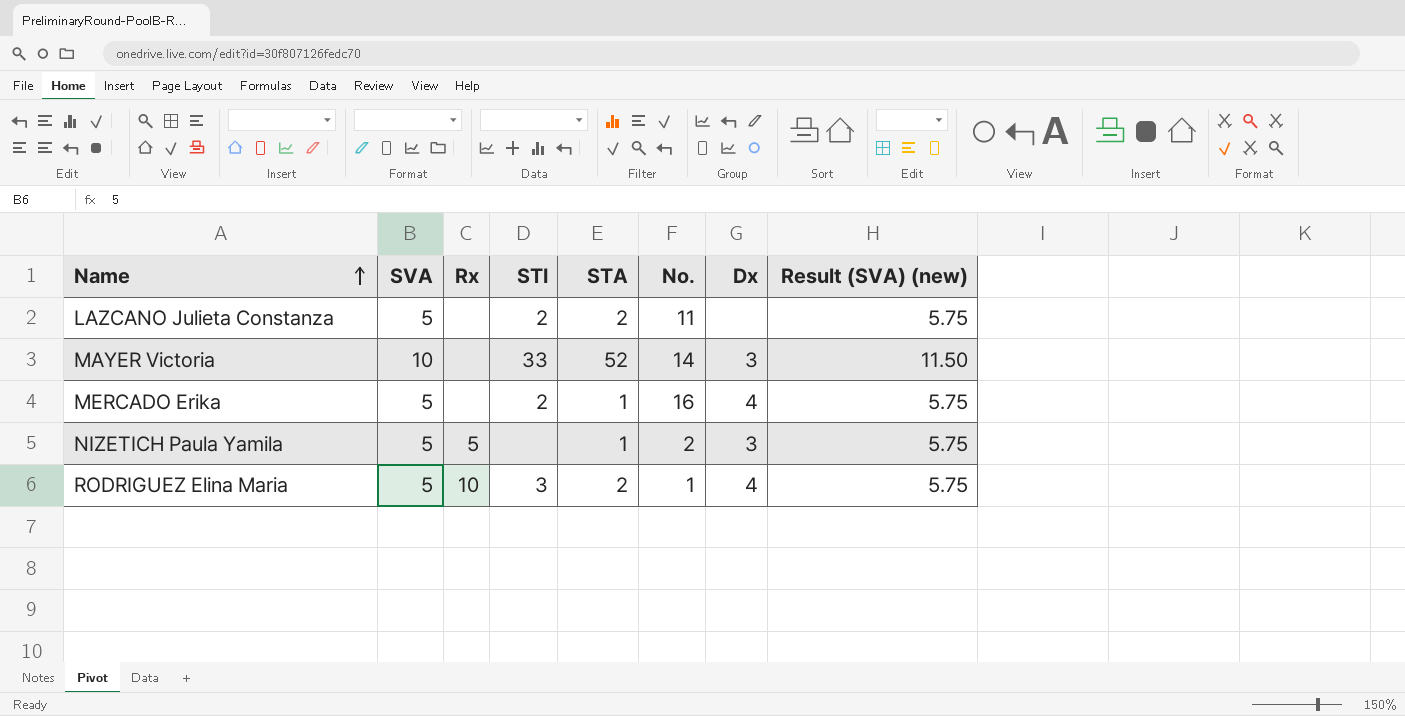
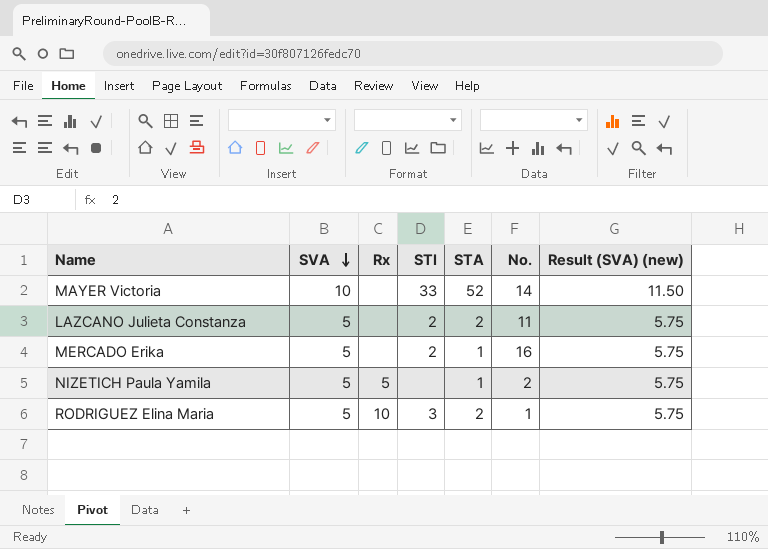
row order: Name ascending -> SVA descending
column Dx | position: 7 -> none

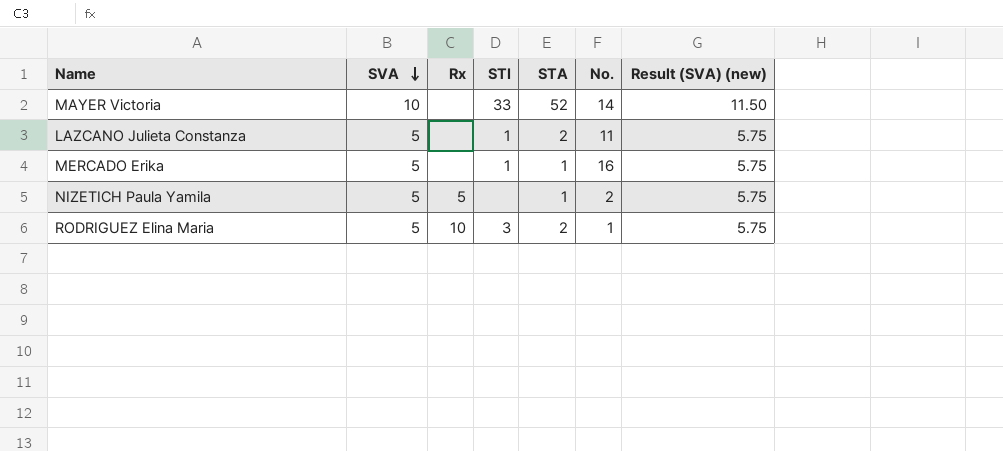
LAZCANO Julieta Constanza | STI: 2 -> 1
MERCADO Erika | STI: 2 -> 1

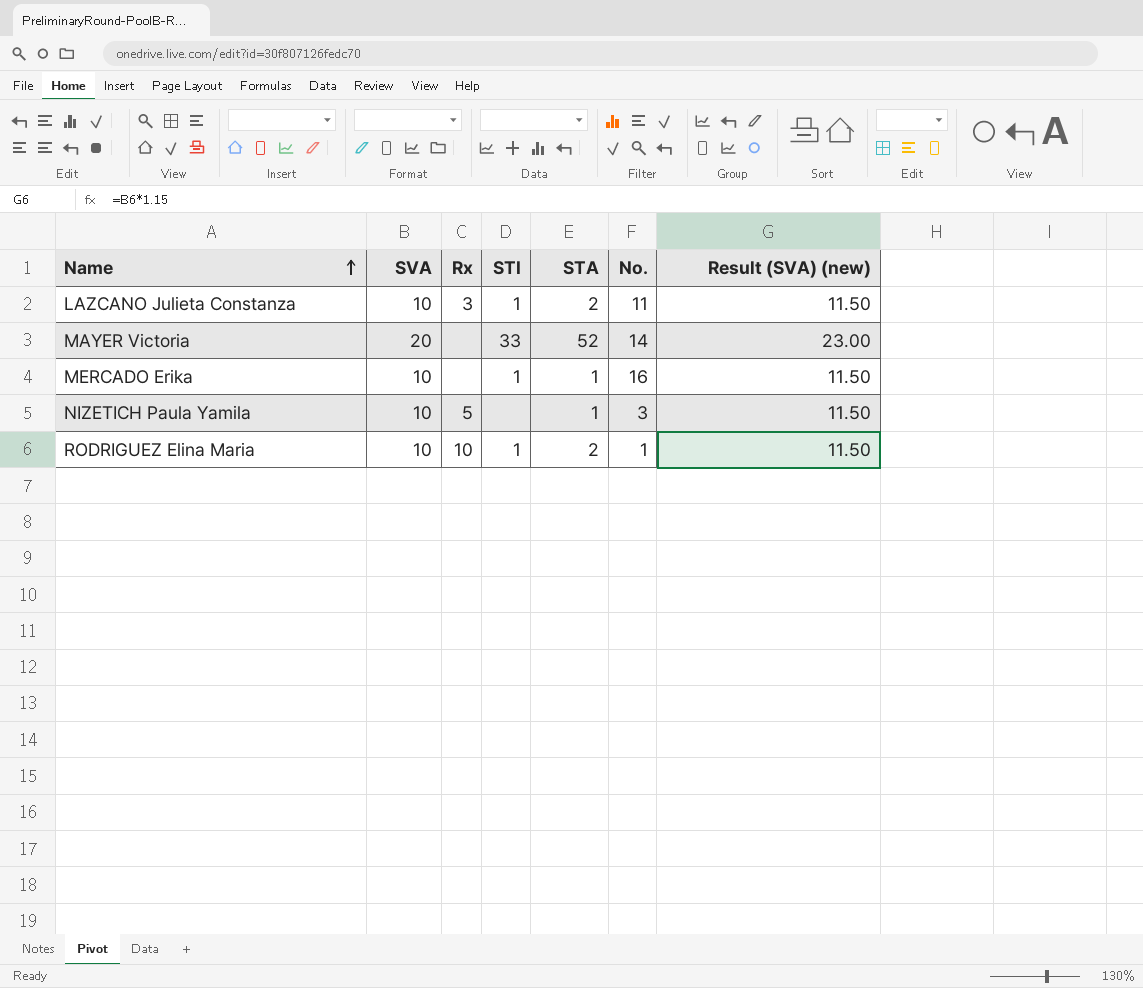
row order: SVA descending -> Name ascending
LAZCANO Julieta Constanza | SVA: 5 -> 10
LAZCANO Julieta Constanza | Rx: none -> 3
LAZCANO Julieta Constanza | Result (SVA) (new): 5.75 -> 11.50
MAYER Victoria | SVA: 10 -> 20
MAYER Victoria | Result (SVA) (new): 11.50 -> 23.00
MERCADO Erika | SVA: 5 -> 10
MERCADO Erika | Result (SVA) (new): 5.75 -> 11.50
NIZETICH Paula Yamila | SVA: 5 -> 10
NIZETICH Paula Yamila | No.: 2 -> 3
NIZETICH Paula Yamila | Result (SVA) (new): 5.75 -> 11.50
RODRIGUEZ Elina Maria | SVA: 5 -> 10
RODRIGUEZ Elina Maria | STI: 3 -> 1
RODRIGUEZ Elina Maria | Result (SVA) (new): 5.75 -> 11.50

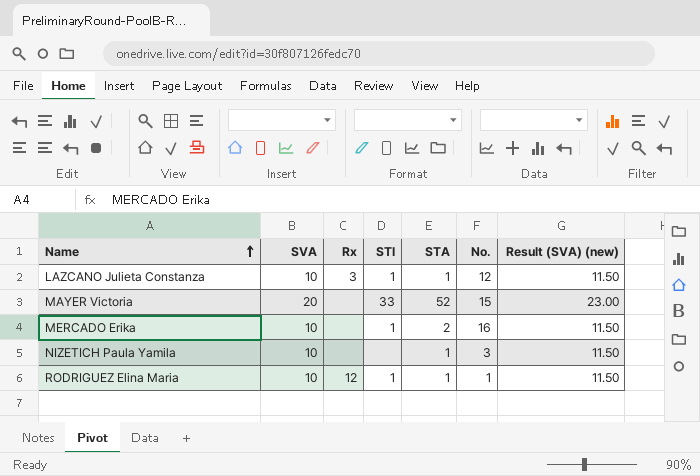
LAZCANO Julieta Constanza | STA: 2 -> 1
LAZCANO Julieta Constanza | No.: 11 -> 12
MAYER Victoria | No.: 14 -> 15
MERCADO Erika | STA: 1 -> 2
NIZETICH Paula Yamila | Rx: 5 -> none
RODRIGUEZ Elina Maria | Rx: 10 -> 12
RODRIGUEZ Elina Maria | STA: 2 -> 1

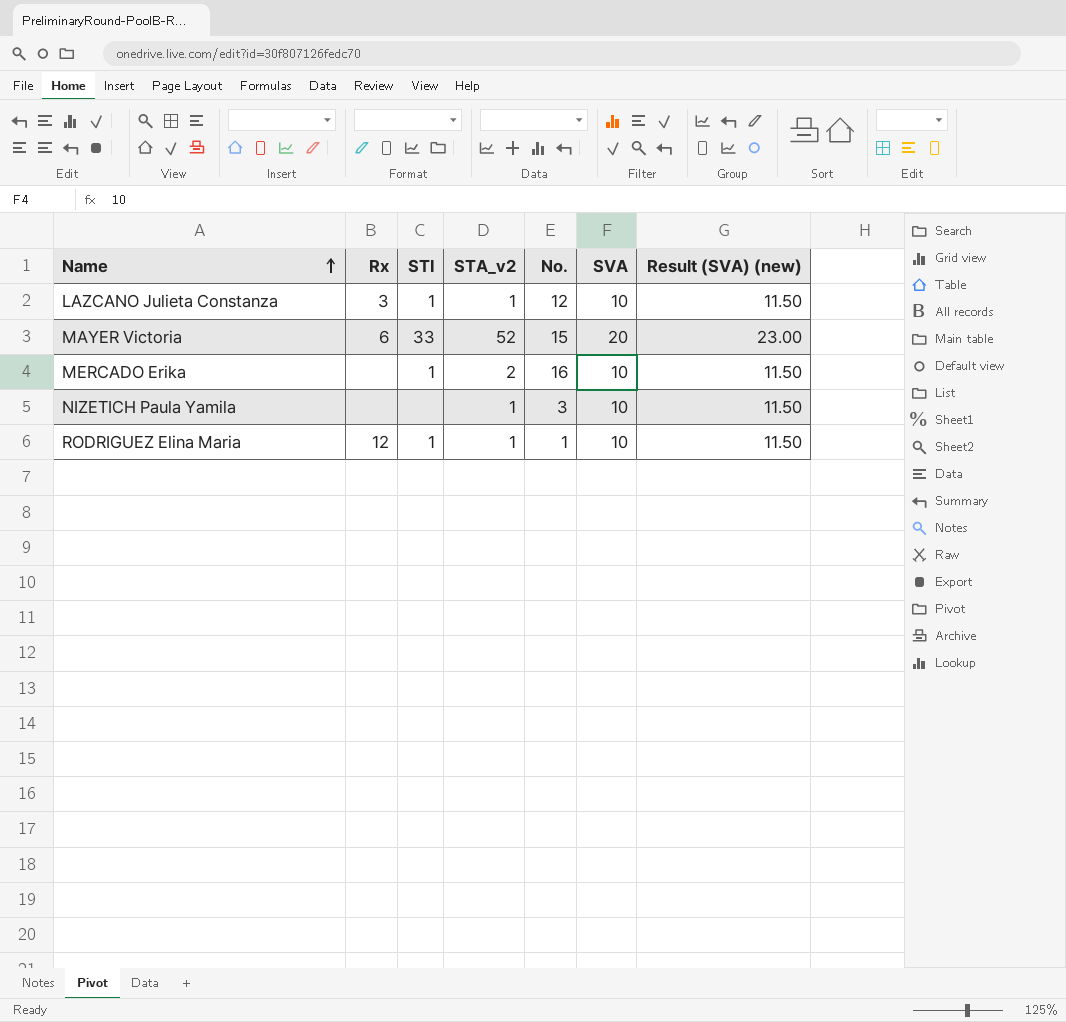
column name: STA -> STA_v2
column SVA | position: 2 -> 6
MAYER Victoria | Rx: none -> 6

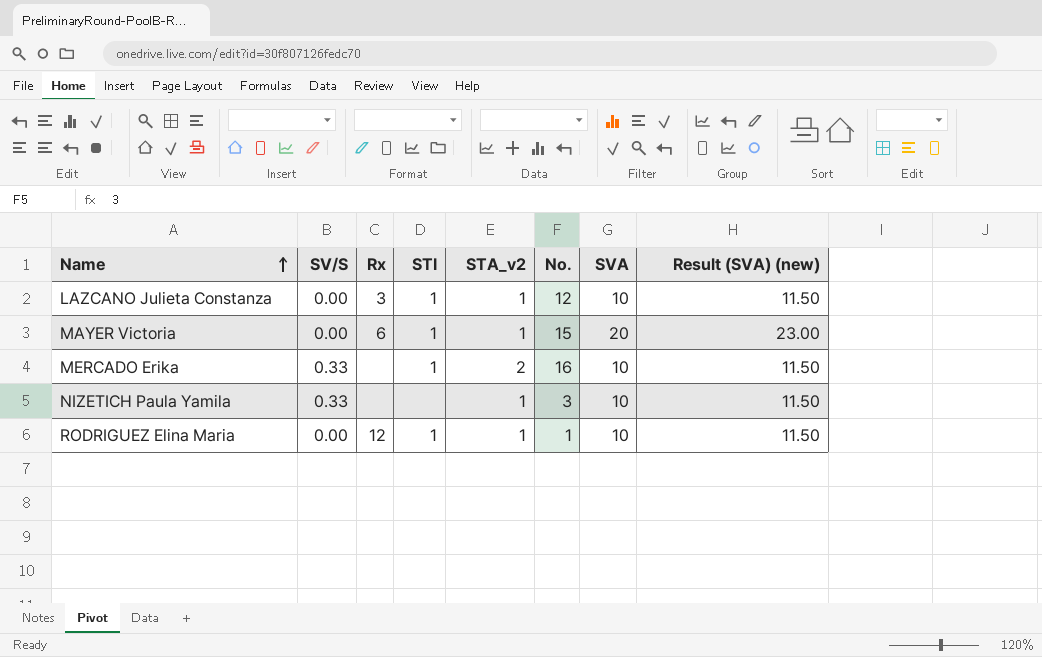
column SV/S | position: none -> 2
MAYER Victoria | STI: 33 -> 1
MAYER Victoria | STA_v2: 52 -> 1

